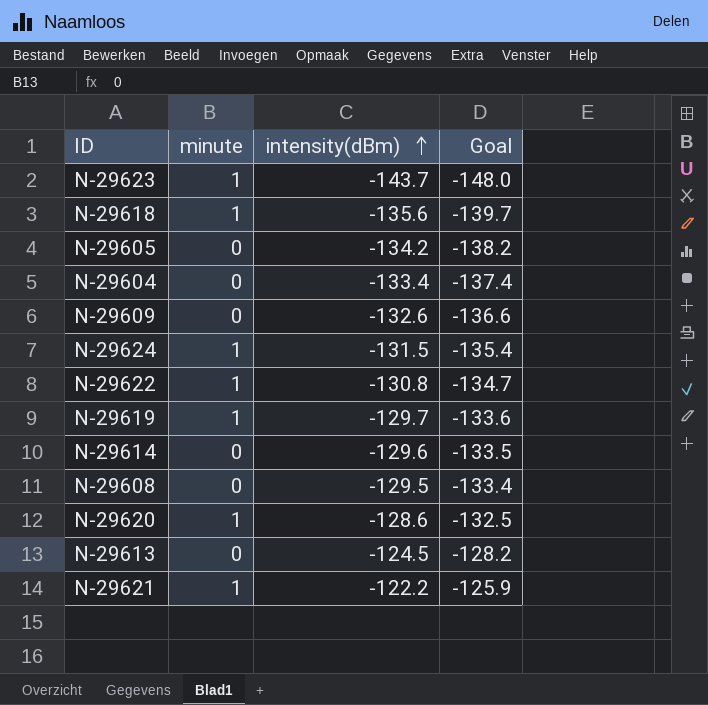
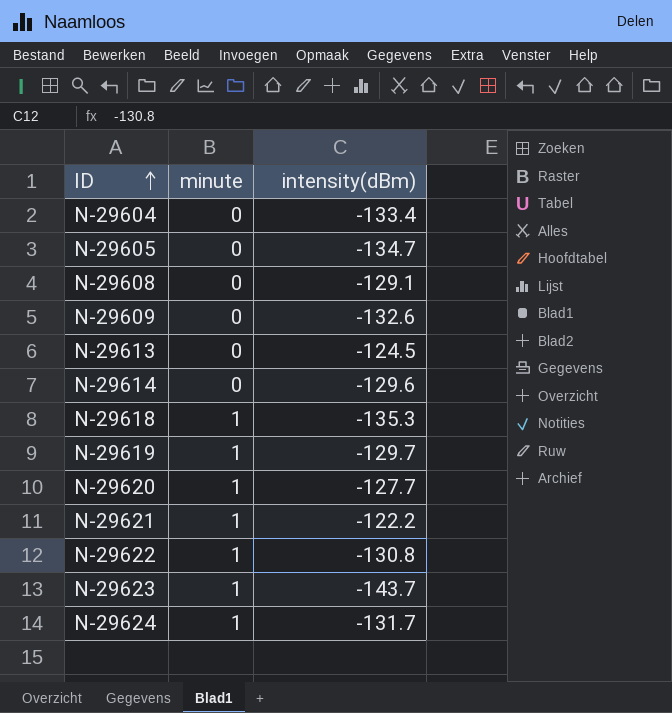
row order: intensity(dBm) ascending -> ID ascending
column Goal | formula: [intensity(dBm)] * 1.03 -> none
N-29605 | intensity(dBm): -134.2 -> -134.7
N-29608 | intensity(dBm): -129.5 -> -129.1
N-29618 | intensity(dBm): -135.6 -> -135.3
N-29620 | intensity(dBm): -128.6 -> -127.7
N-29624 | intensity(dBm): -131.5 -> -131.7

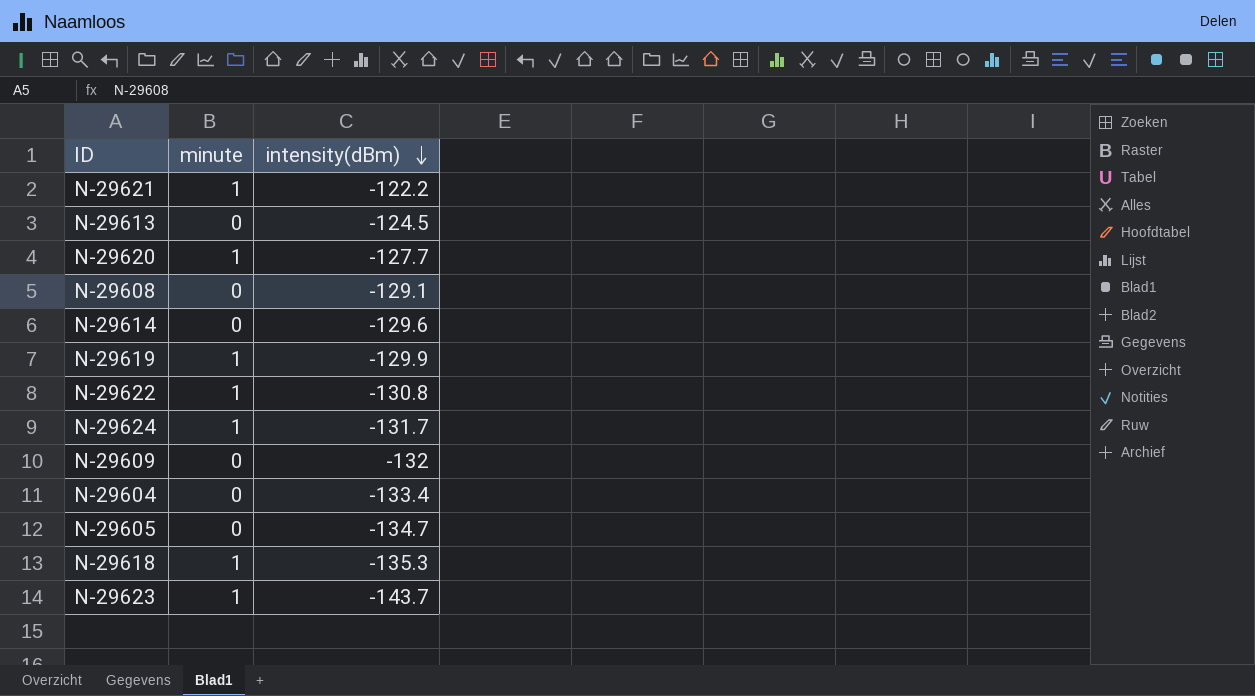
row order: ID ascending -> intensity(dBm) descending
N-29619 | intensity(dBm): -129.7 -> -129.9
N-29609 | intensity(dBm): -132.6 -> -132

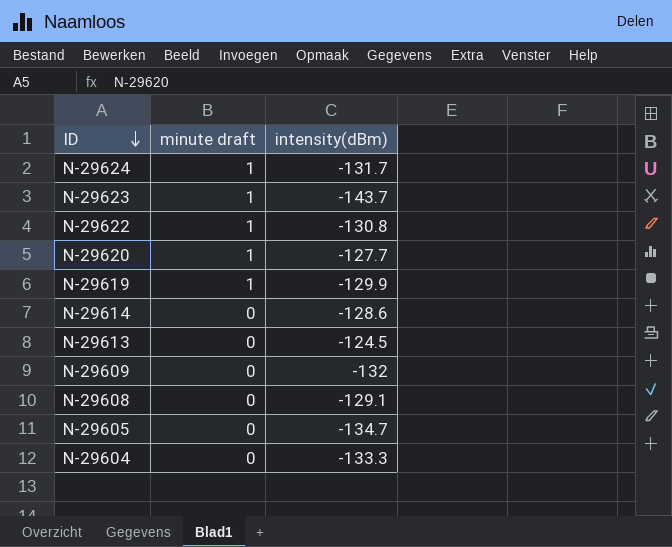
row order: intensity(dBm) descending -> ID descending
column name: minute -> minute draft
row N-29621: 1 | -122.2 -> none
row N-29618: 1 | -135.3 -> none
N-29614 | intensity(dBm): -129.6 -> -128.6
N-29604 | intensity(dBm): -133.4 -> -133.3

